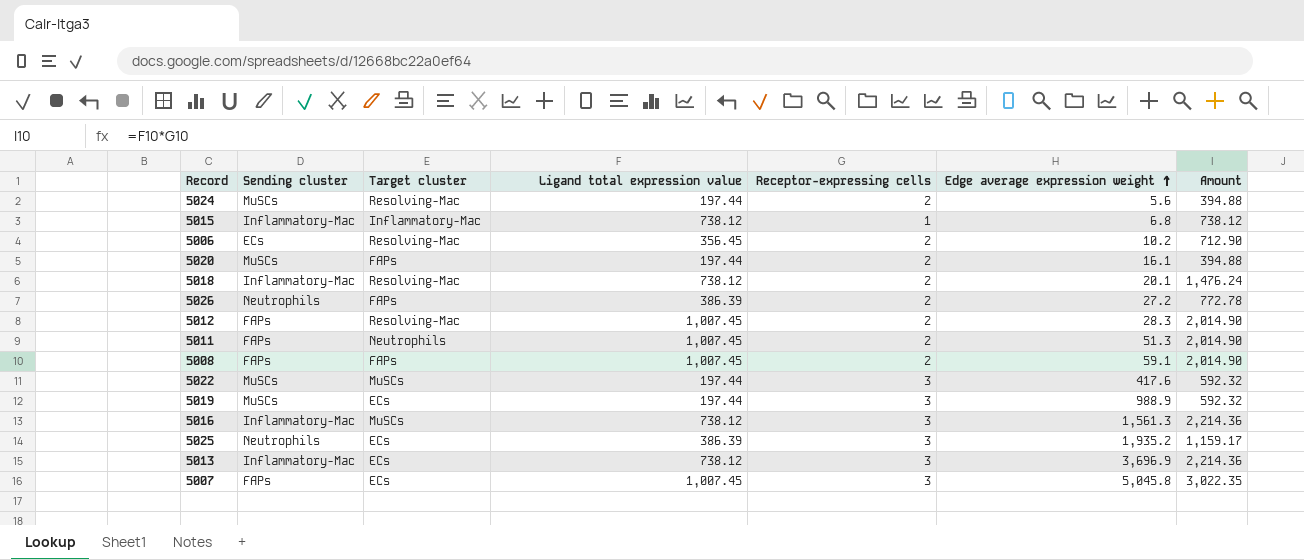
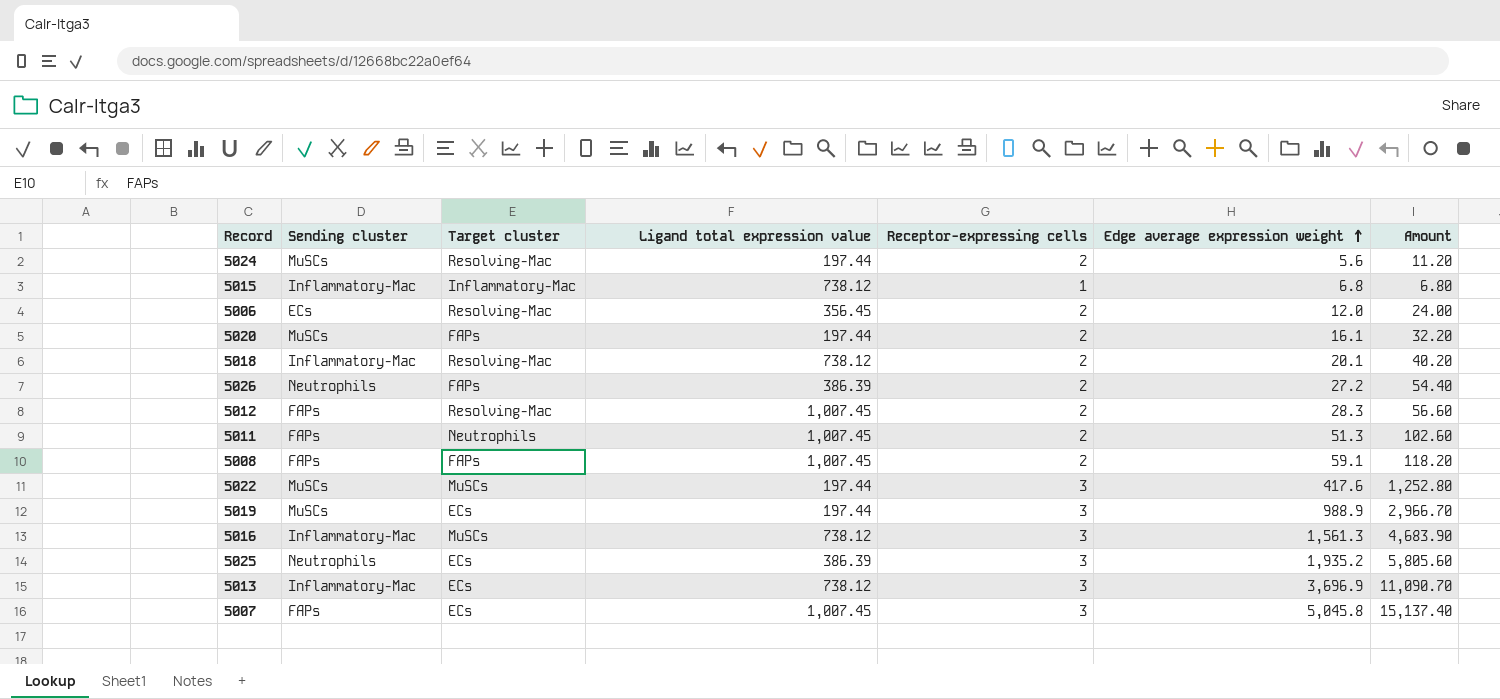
column Amount | formula: [Ligand total expression value] * [Receptor-expressing cells] -> [Receptor-expressing cells] * [Edge average expression weight]
5006 | Edge average expression weight: 10.2 -> 12.0

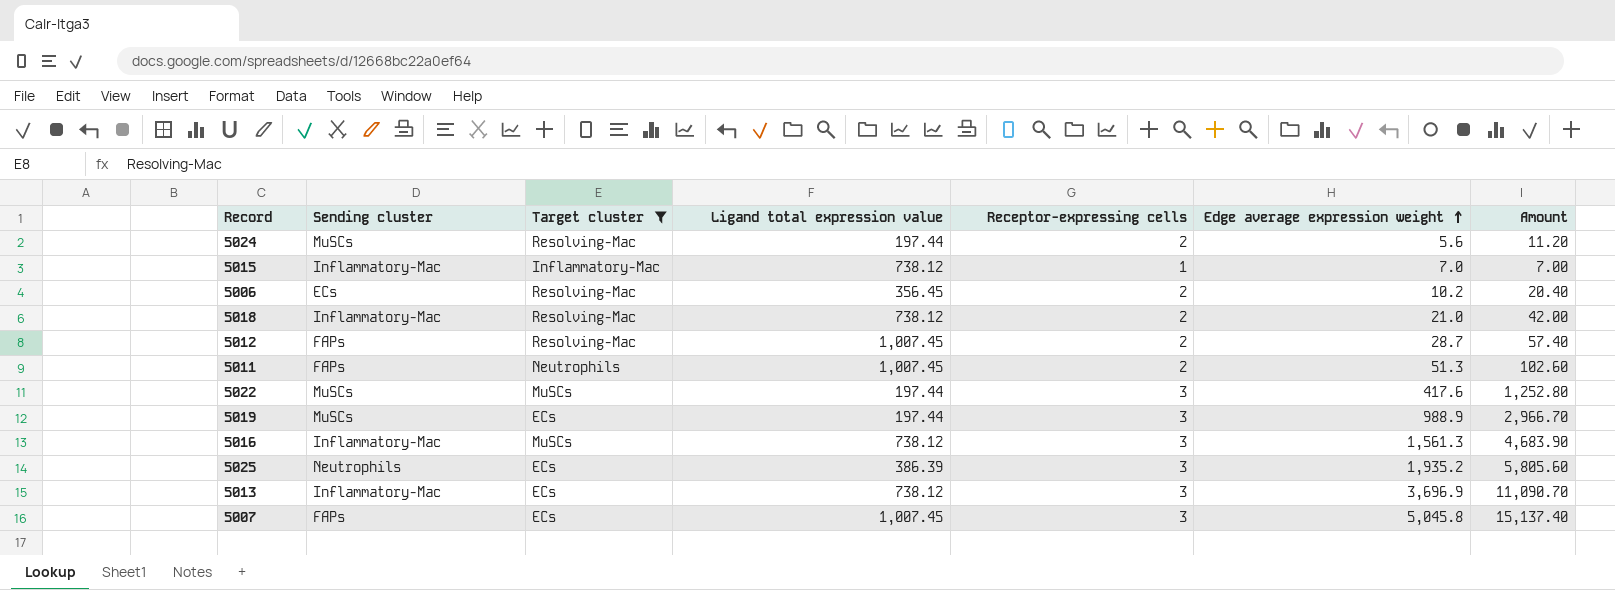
filter: none -> Target cluster != FAPs
5015 | Edge average expression weight: 6.8 -> 7.0
5015 | Amount: 6.80 -> 7.00
5006 | Edge average expression weight: 12.0 -> 10.2
5006 | Amount: 24.00 -> 20.40
5018 | Edge average expression weight: 20.1 -> 21.0
5018 | Amount: 40.20 -> 42.00
5012 | Edge average expression weight: 28.3 -> 28.7
5012 | Amount: 56.60 -> 57.40

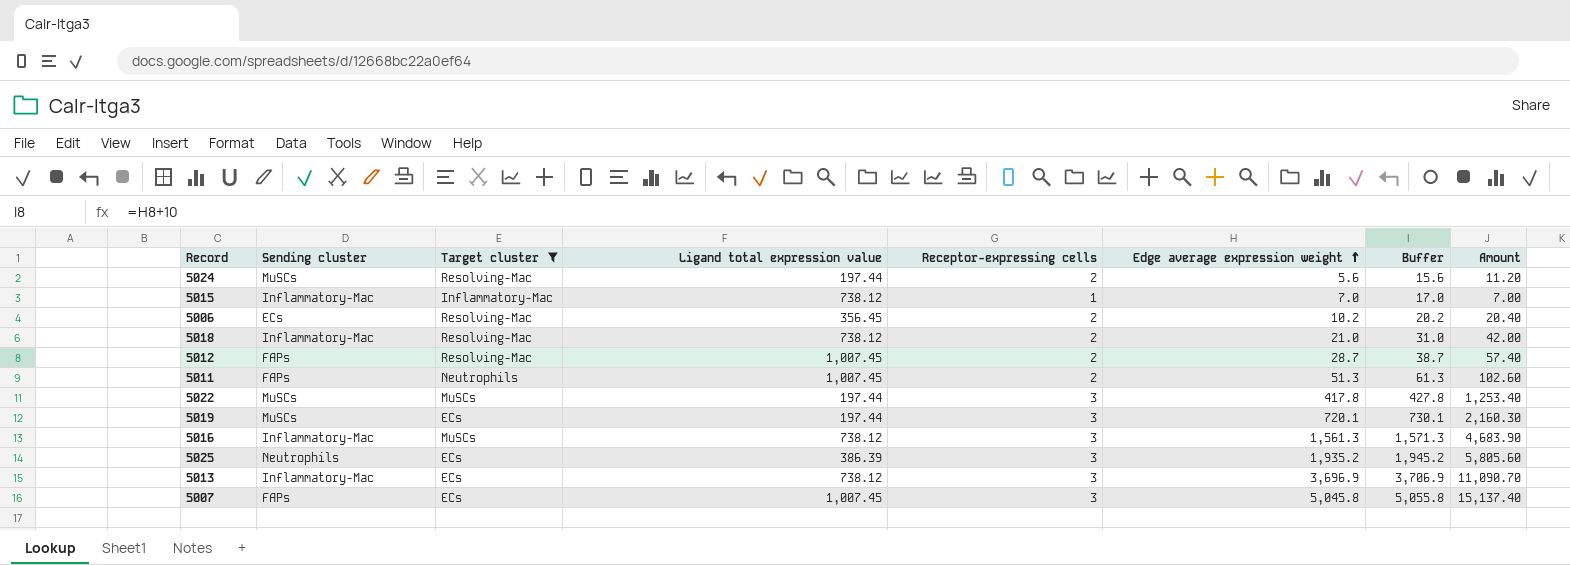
column Buffer | formula: none -> [Edge average expression weight] + 10
5022 | Edge average expression weight: 417.6 -> 417.8
5022 | Amount: 1,252.80 -> 1,253.40
5019 | Edge average expression weight: 988.9 -> 720.1
5019 | Amount: 2,966.70 -> 2,160.30

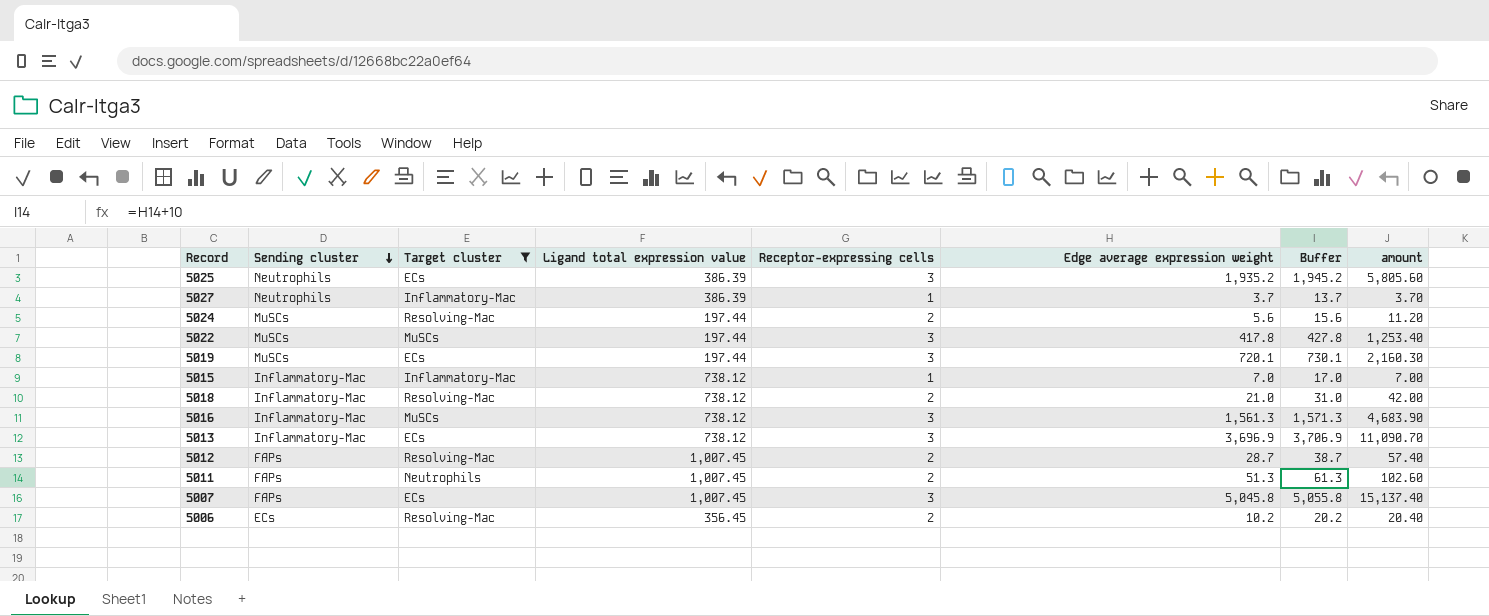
row order: Edge average expression weight ascending -> Sending cluster descending
column name: Amount -> amount
row 5027: none -> Neutrophils | Inflammatory-Mac | 386.39 | 1 | 3.7 | 13.7 | 3.70

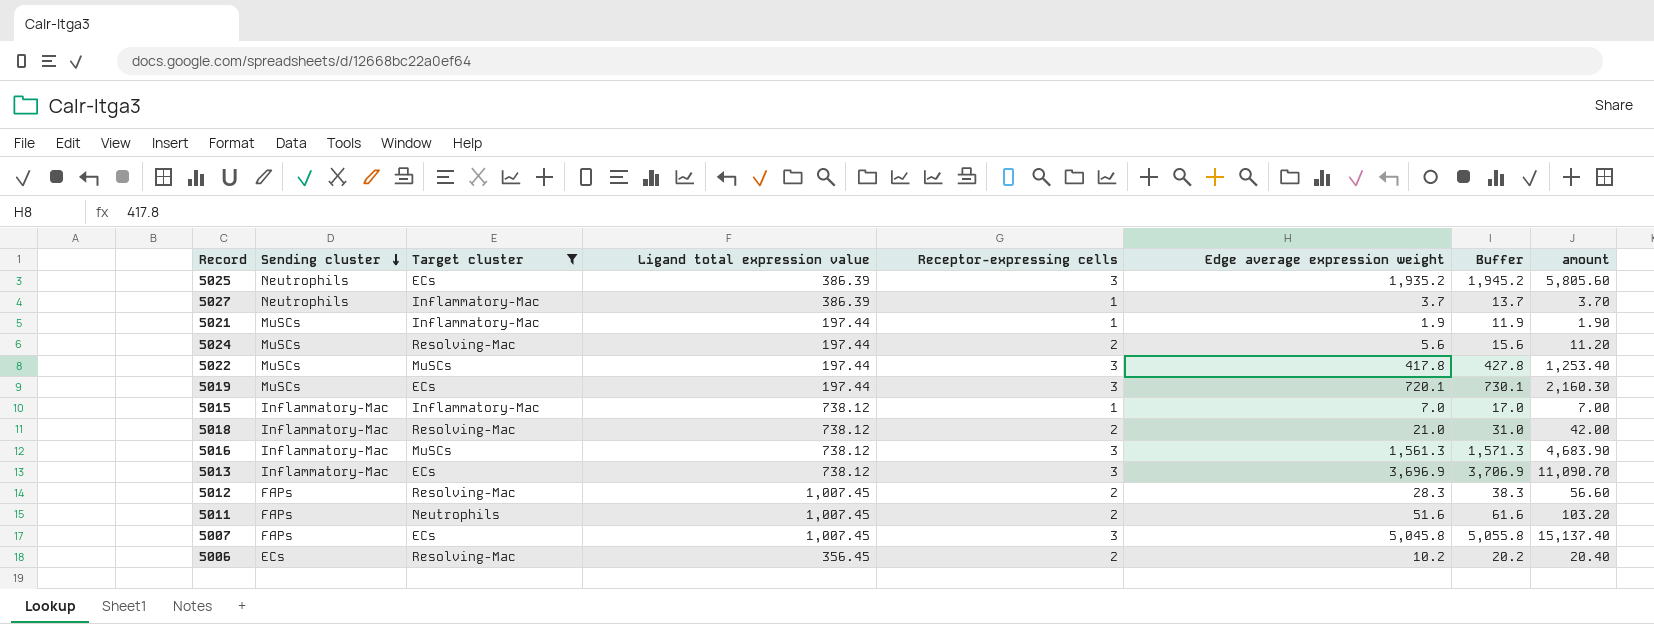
row 5021: none -> MuSCs | Inflammatory-Mac | 197.44 | 1 | 1.9 | 11.9 | 1.90
5012 | Edge average expression weight: 28.7 -> 28.3
5012 | Buffer: 38.7 -> 38.3
5012 | amount: 57.40 -> 56.60
5011 | Edge average expression weight: 51.3 -> 51.6
5011 | Buffer: 61.3 -> 61.6
5011 | amount: 102.60 -> 103.20

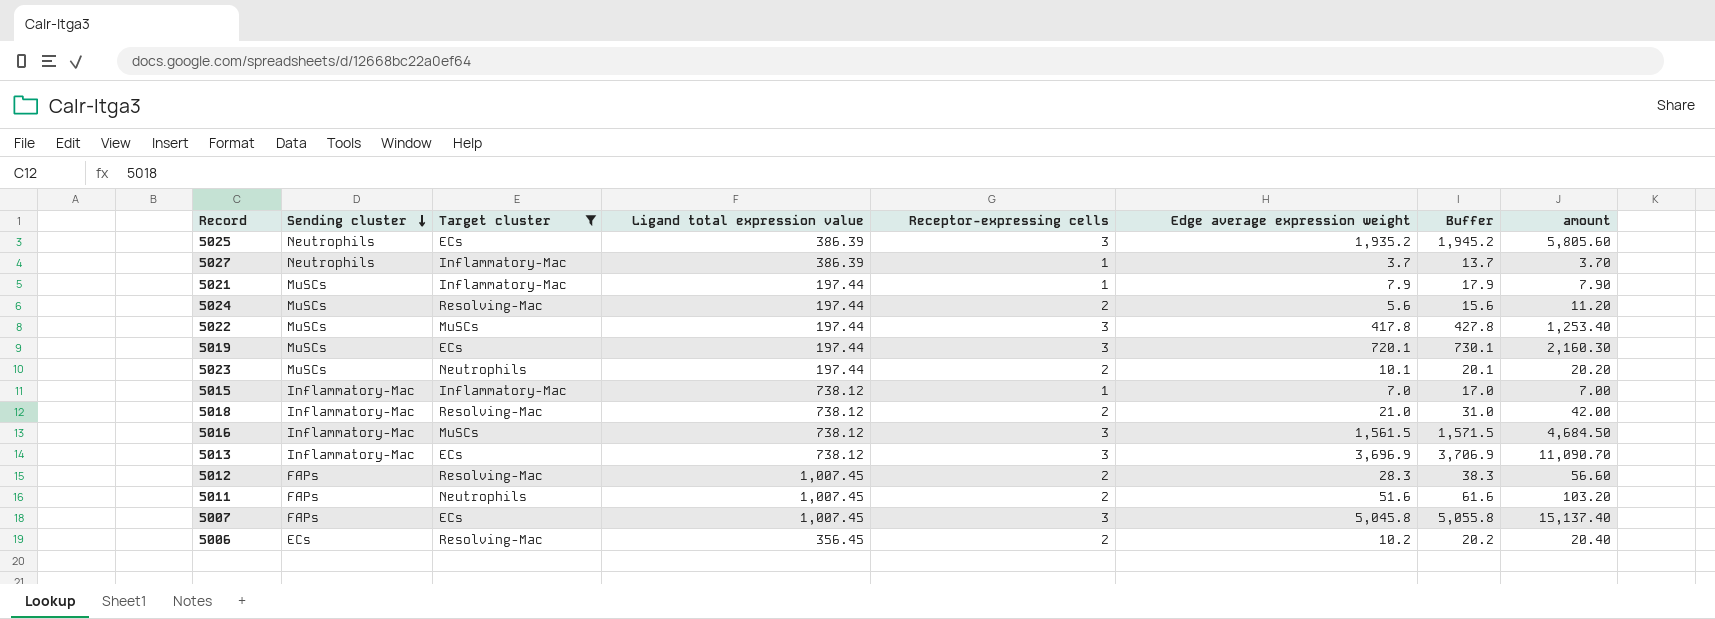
5021 | Edge average expression weight: 1.9 -> 7.9
5021 | Buffer: 11.9 -> 17.9
5021 | amount: 1.90 -> 7.90
row 5023: none -> MuSCs | Neutrophils | 197.44 | 2 | 10.1 | 20.1 | 20.20
5016 | Edge average expression weight: 1,561.3 -> 1,561.5
5016 | Buffer: 1,571.3 -> 1,571.5
5016 | amount: 4,683.90 -> 4,684.50

